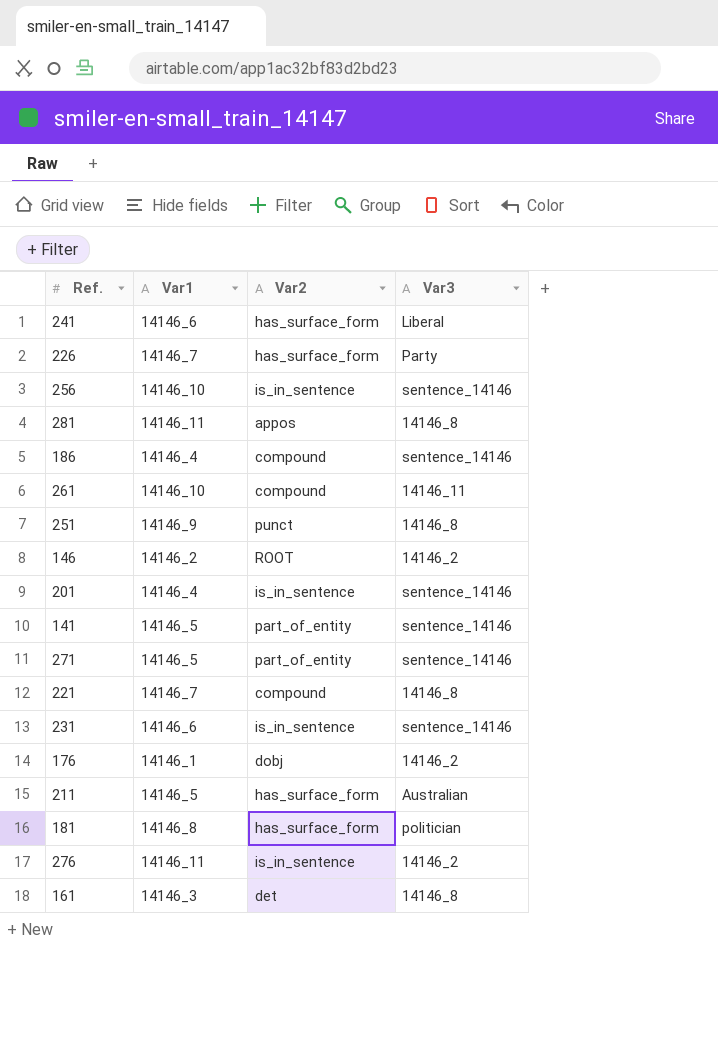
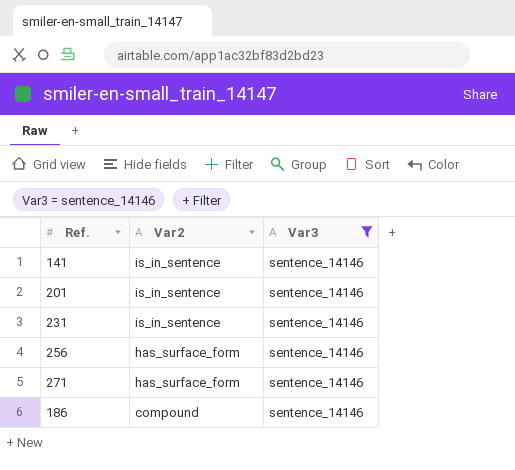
filter: none -> Var3 = sentence_14146
row order: none -> Var2 descending
column Var1 | position: 2 -> none
141 | Var2: part_of_entity -> is_in_sentence
256 | Var2: is_in_sentence -> has_surface_form
271 | Var2: part_of_entity -> has_surface_form

